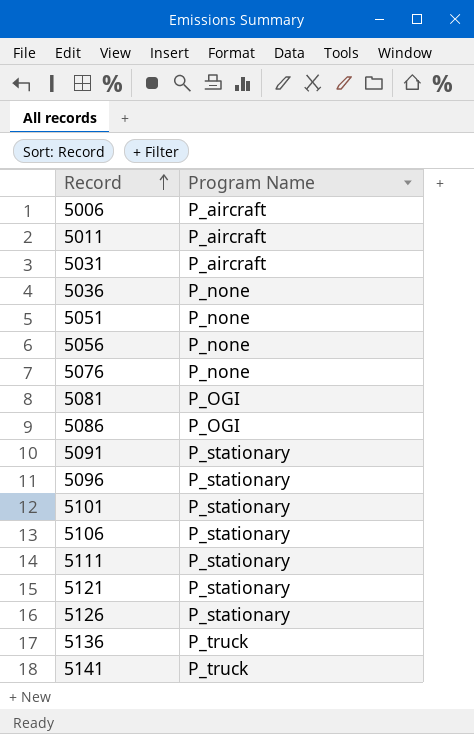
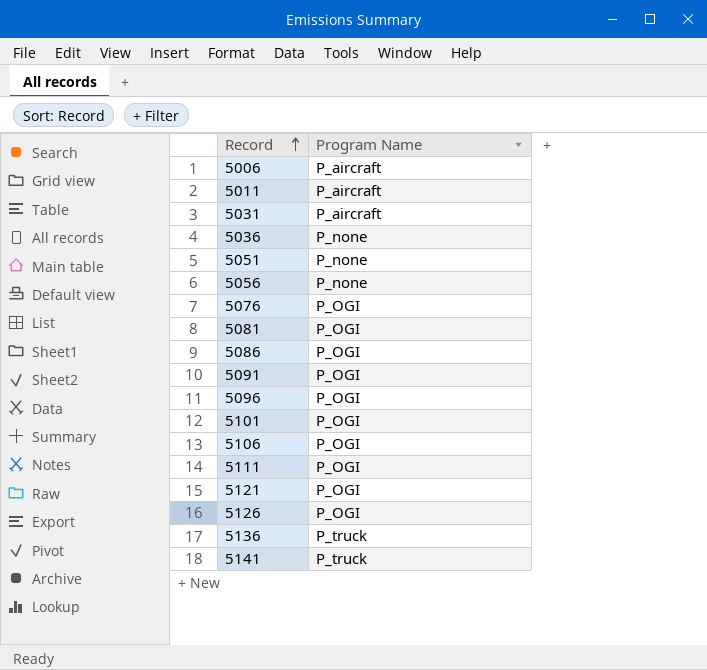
5076 | Program Name: P_none -> P_OGI
5091 | Program Name: P_stationary -> P_OGI
5096 | Program Name: P_stationary -> P_OGI
5101 | Program Name: P_stationary -> P_OGI
5106 | Program Name: P_stationary -> P_OGI
5111 | Program Name: P_stationary -> P_OGI
5121 | Program Name: P_stationary -> P_OGI
5126 | Program Name: P_stationary -> P_OGI

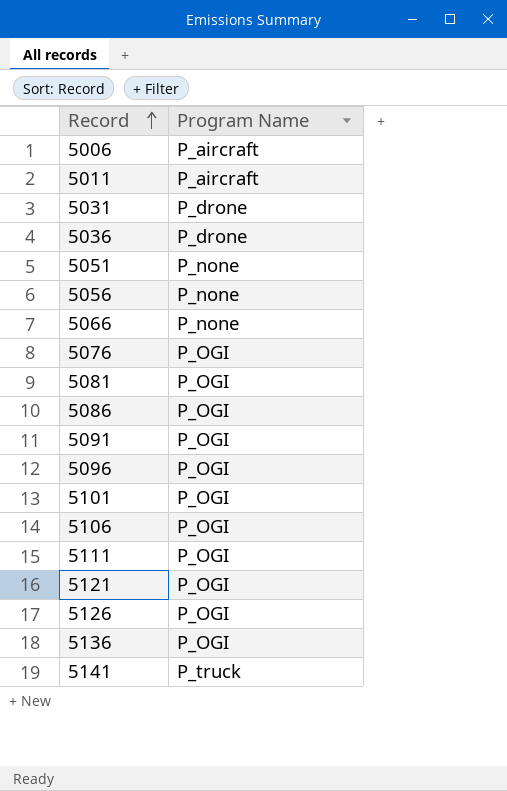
5031 | Program Name: P_aircraft -> P_drone
5036 | Program Name: P_none -> P_drone
row 5066: none -> P_none
5136 | Program Name: P_truck -> P_OGI

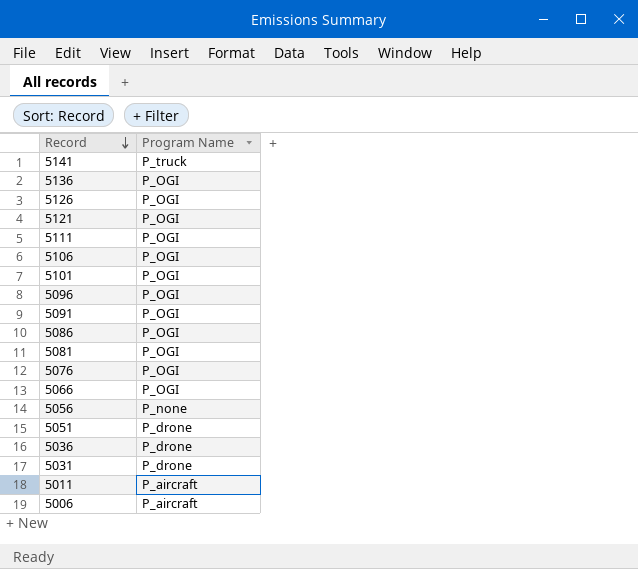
row order: Record ascending -> Record descending
5066 | Program Name: P_none -> P_OGI
5051 | Program Name: P_none -> P_drone

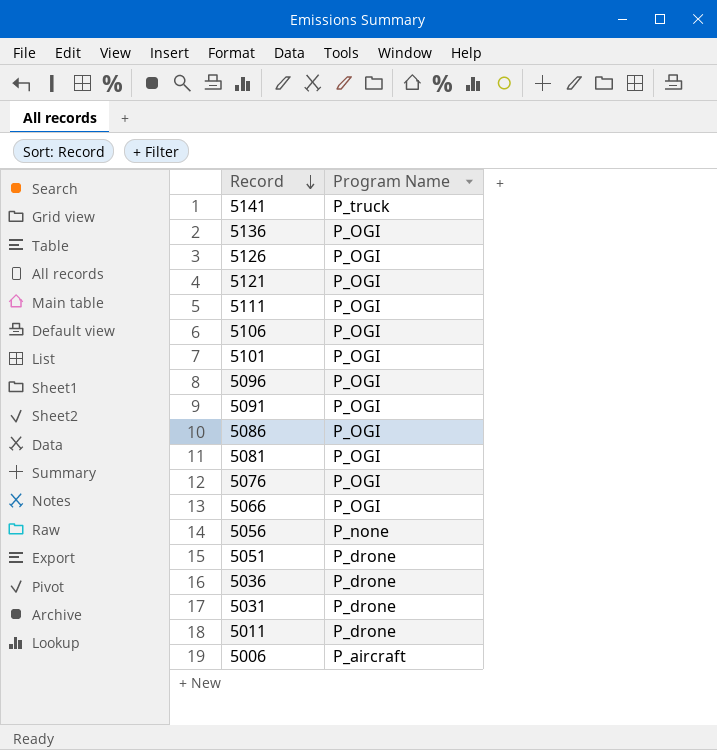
5011 | Program Name: P_aircraft -> P_drone

